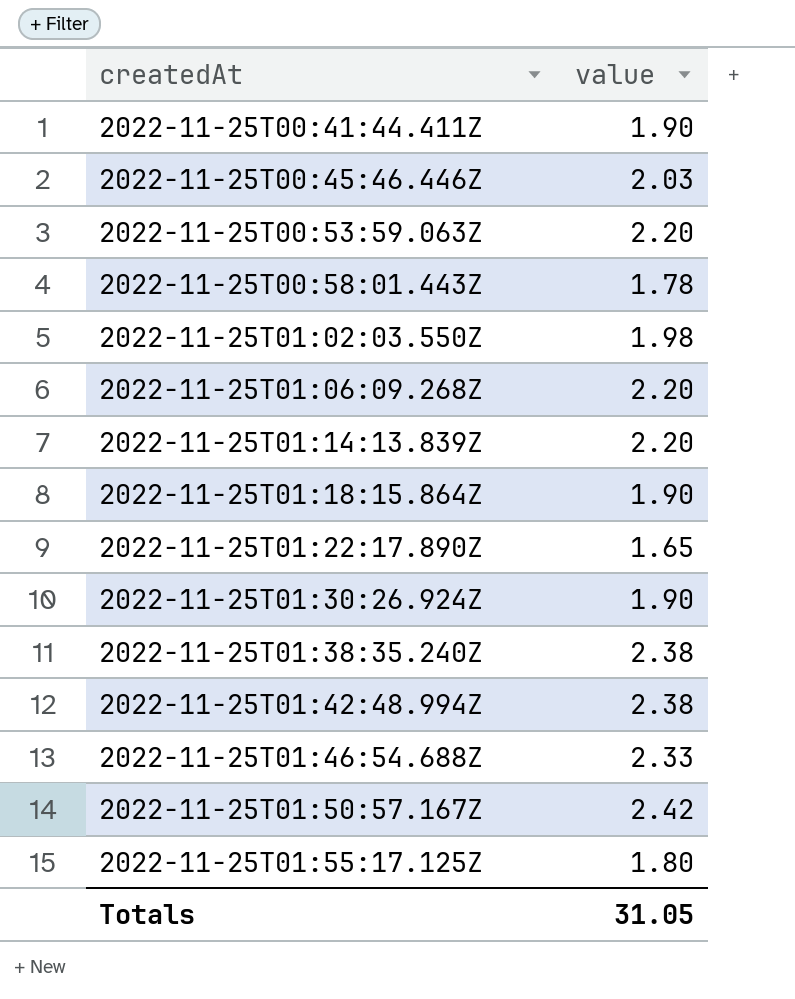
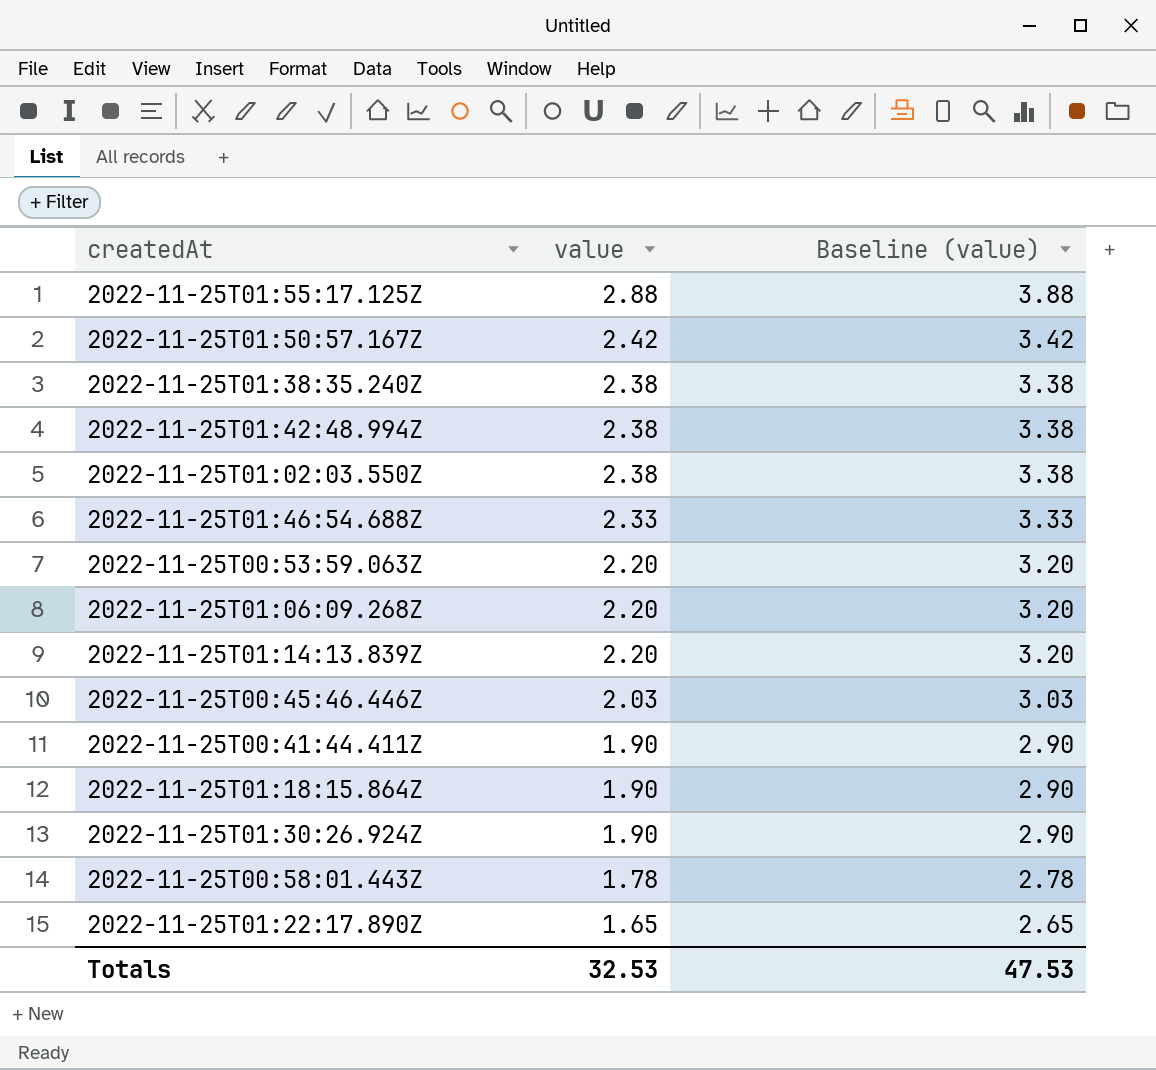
row order: createdAt ascending -> value descending
column Baseline (value) | formula: none -> [value] + 1
2022-11-25T01:55:17.125Z | value: 1.80 -> 2.88
2022-11-25T01:02:03.550Z | value: 1.98 -> 2.38
Totals | value: 31.05 -> 32.53

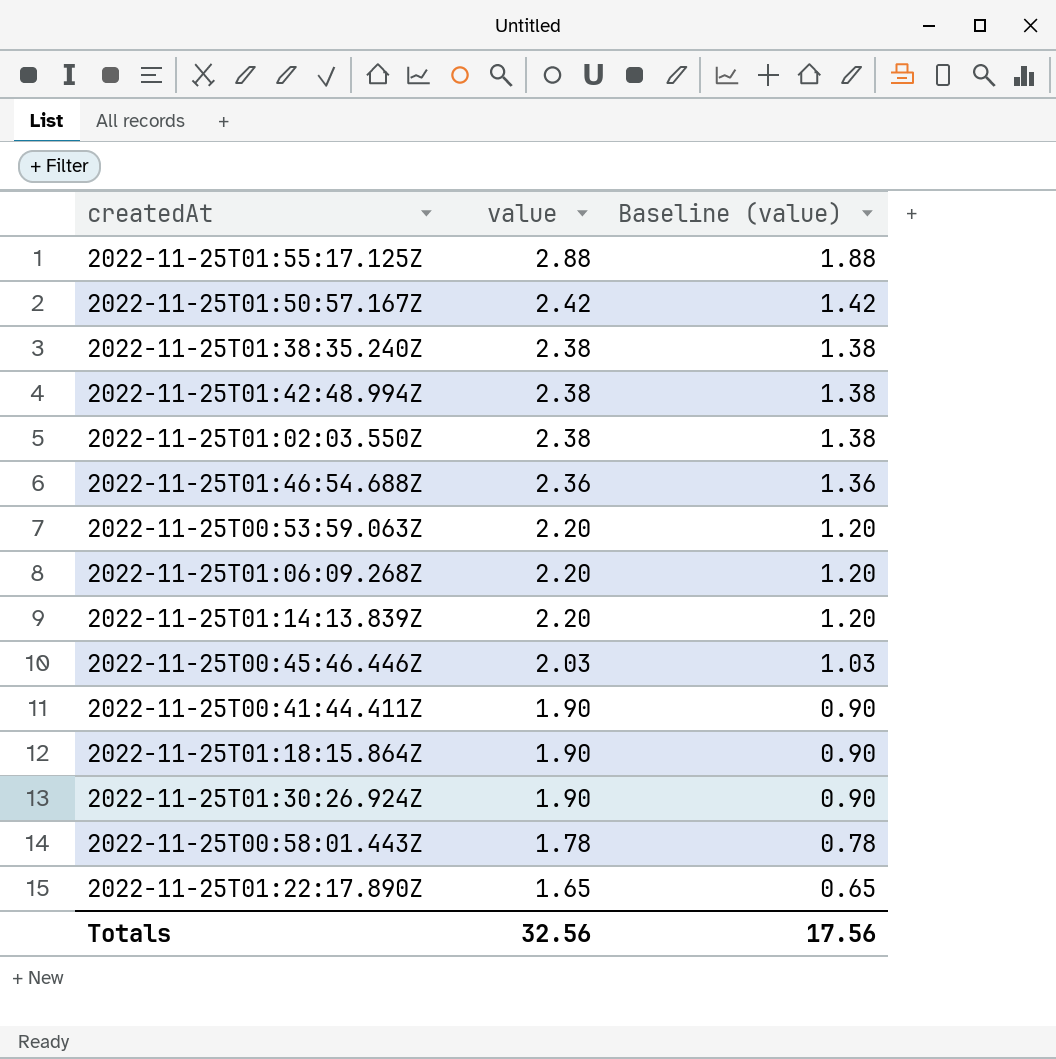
column Baseline (value) | formula: [value] + 1 -> [value] - 1
2022-11-25T01:46:54.688Z | value: 2.33 -> 2.36
Totals | value: 32.53 -> 32.56
Totals | Baseline (value): 47.53 -> 17.56

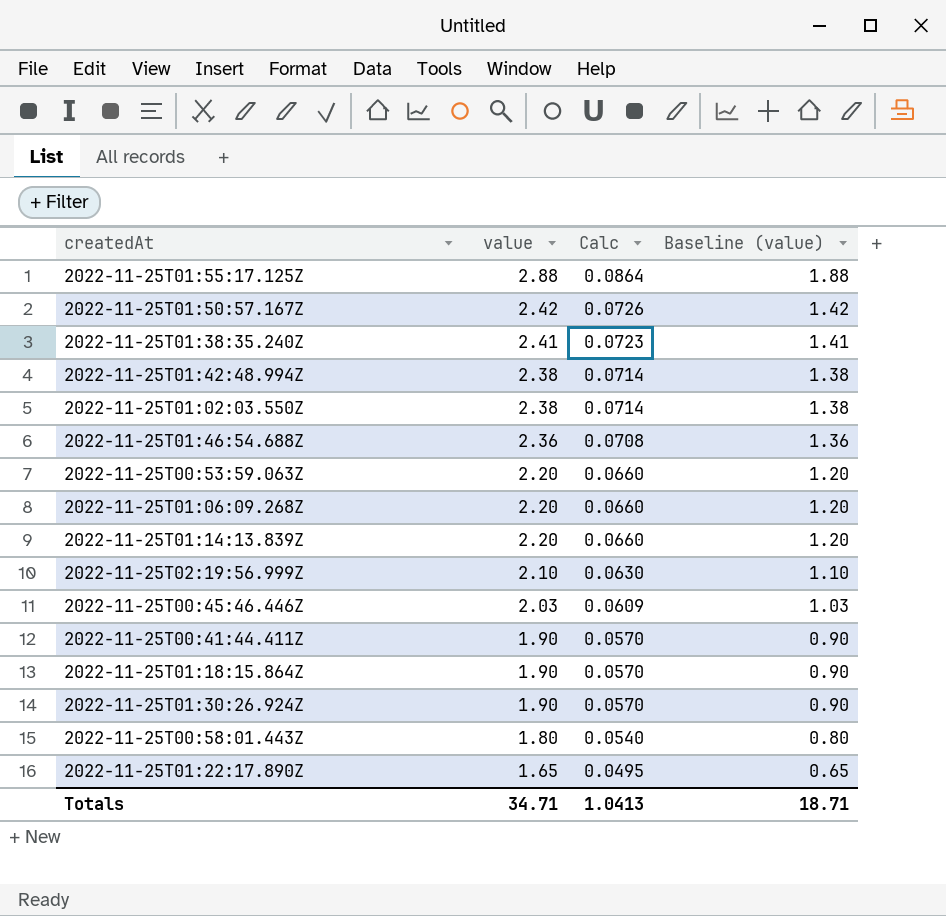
column Calc | formula: none -> [value] * 0.03
2022-11-25T01:38:35.240Z | value: 2.38 -> 2.41
2022-11-25T01:38:35.240Z | Baseline (value): 1.38 -> 1.41
row 2022-11-25T02:19:56.999Z: none -> 2.10 | 0.0630 | 1.10
2022-11-25T00:58:01.443Z | value: 1.78 -> 1.80
2022-11-25T00:58:01.443Z | Baseline (value): 0.78 -> 0.80
Totals | value: 32.56 -> 34.71
Totals | Baseline (value): 17.56 -> 18.71

